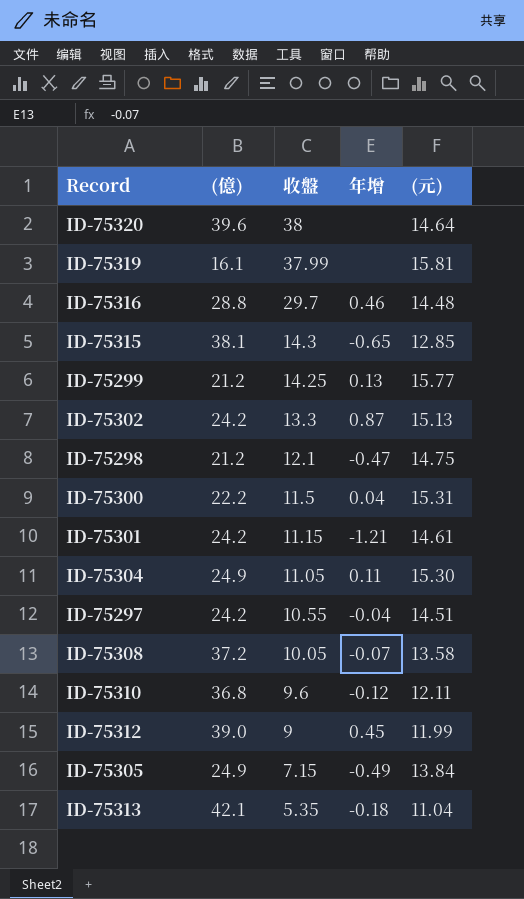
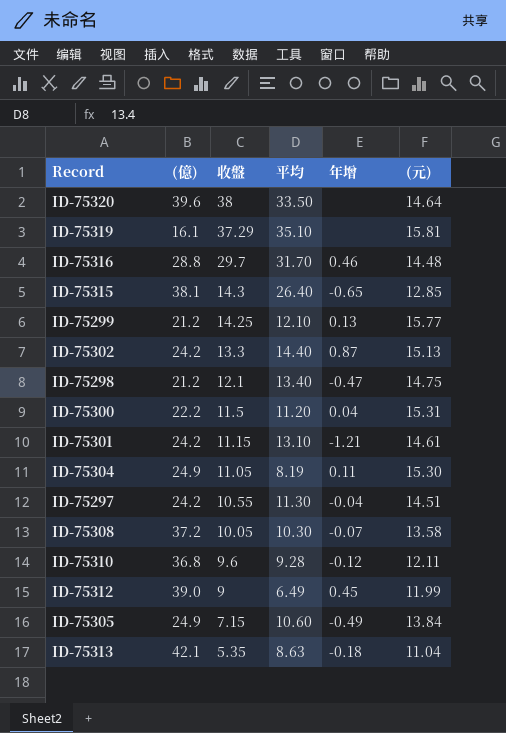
column 平均 | position: none -> 4
ID-75319 | 收盤: 37.99 -> 37.29

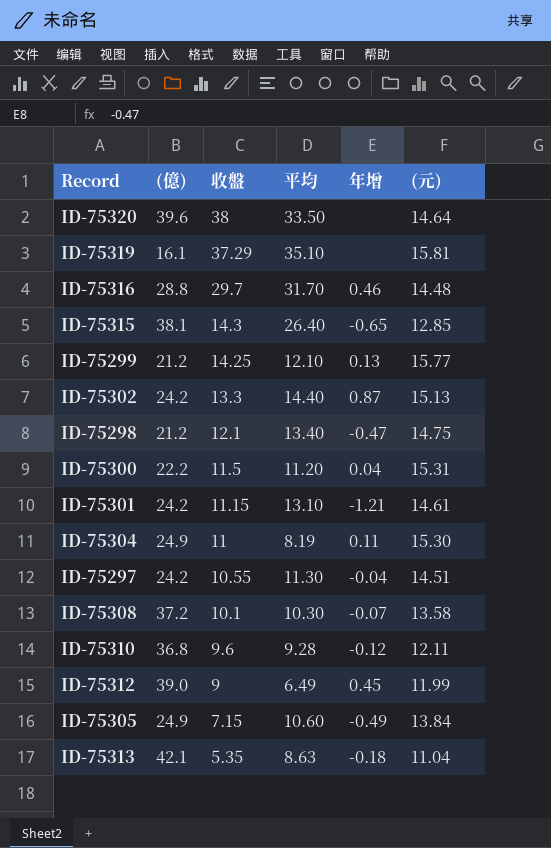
ID-75304 | 收盤: 11.05 -> 11
ID-75308 | 收盤: 10.05 -> 10.1

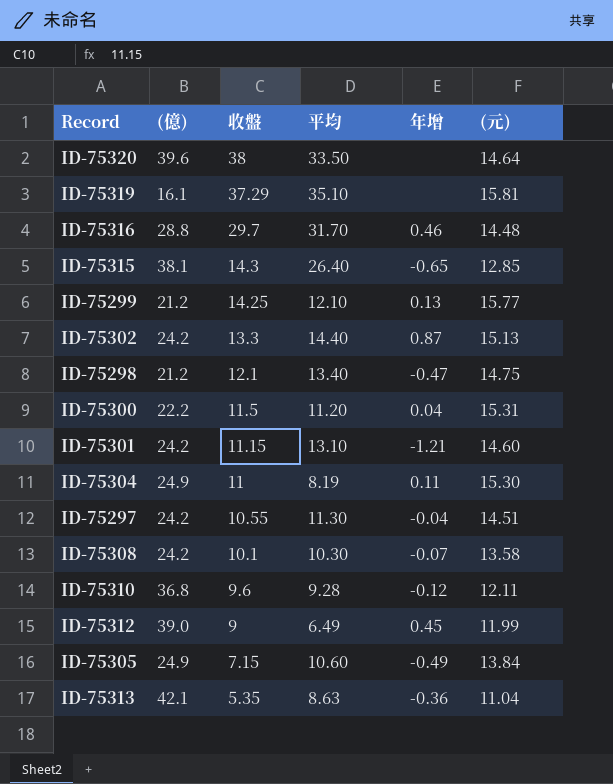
ID-75301 | (元): 14.61 -> 14.60
ID-75308 | (億): 37.2 -> 24.2
ID-75313 | 年增: -0.18 -> -0.36

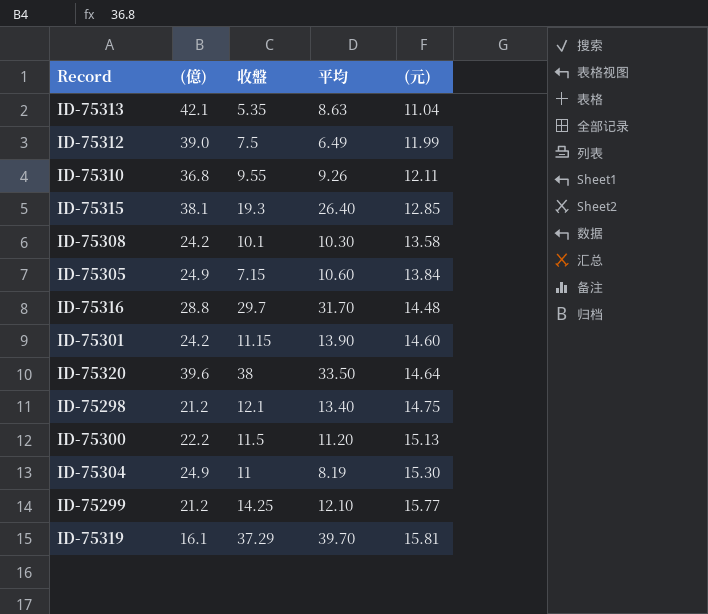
row order: 收盤 descending -> (元) ascending
column 年增 | position: 5 -> none
row ID-75302: 24.2 | 13.3 | 14.40 | 0.87 | 15.13 -> none
row ID-75297: 24.2 | 10.55 | 11.30 | -0.04 | 14.51 -> none
ID-75312 | 收盤: 9 -> 7.5
ID-75310 | 收盤: 9.6 -> 9.55
ID-75310 | 平均: 9.28 -> 9.26
ID-75315 | 收盤: 14.3 -> 19.3
ID-75301 | 平均: 13.10 -> 13.90
ID-75300 | (元): 15.31 -> 15.13
ID-75319 | 平均: 35.10 -> 39.70

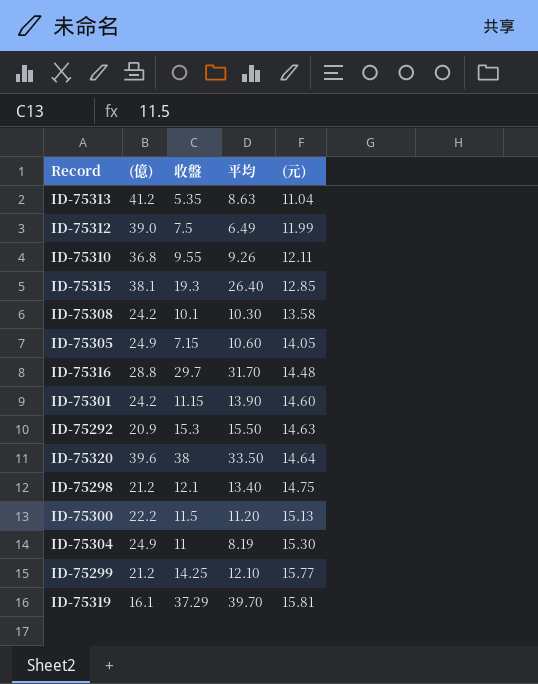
ID-75313 | (億): 42.1 -> 41.2
ID-75305 | (元): 13.84 -> 14.05
row ID-75292: none -> 20.9 | 15.3 | 15.50 | 14.63

